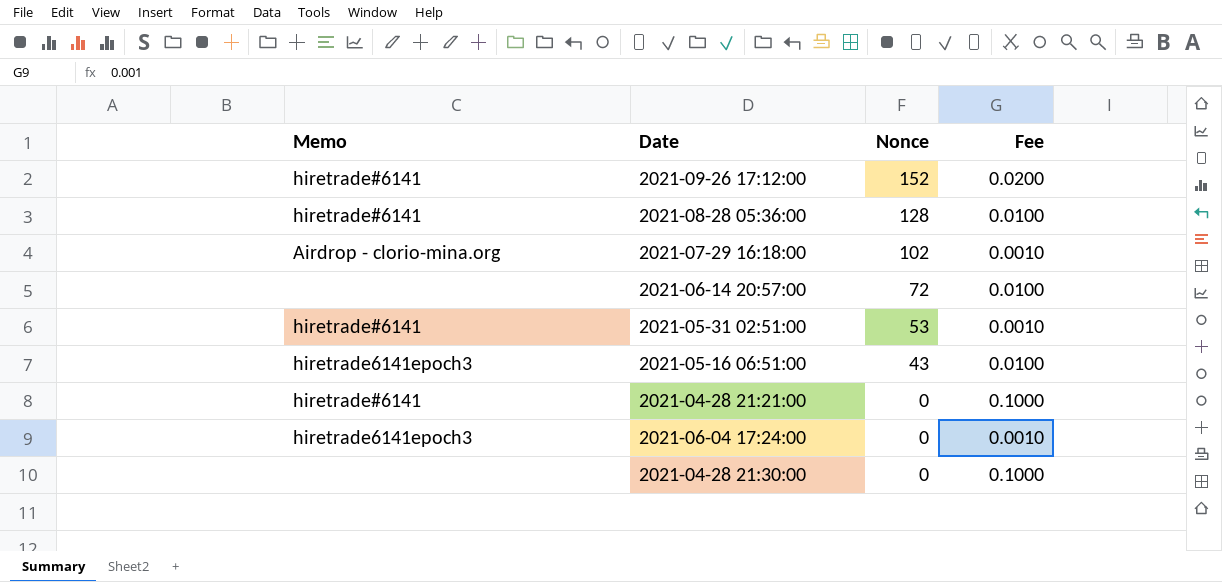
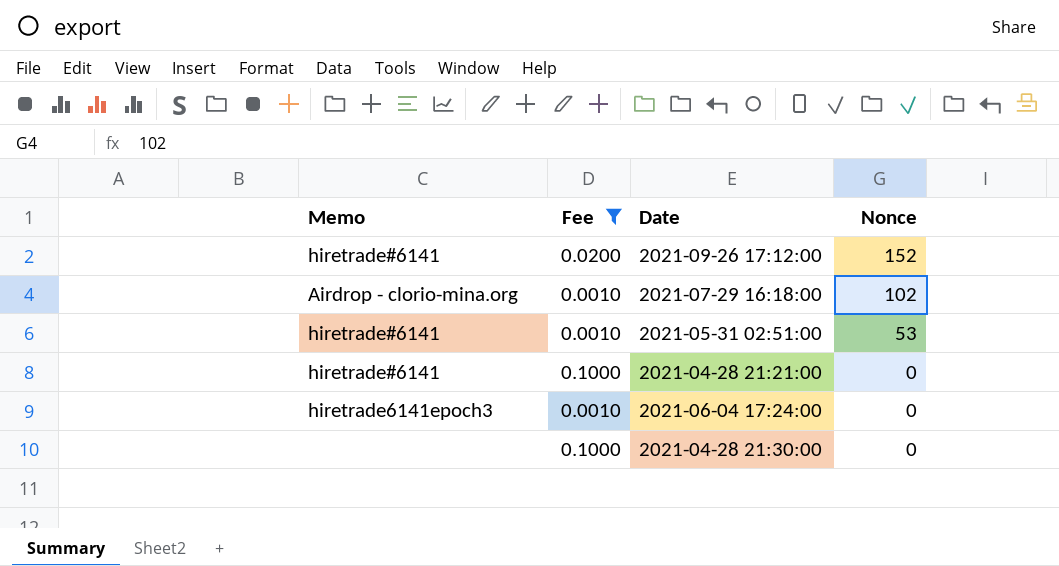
filter: none -> Fee != 0.0100
column Fee | position: 4 -> 2

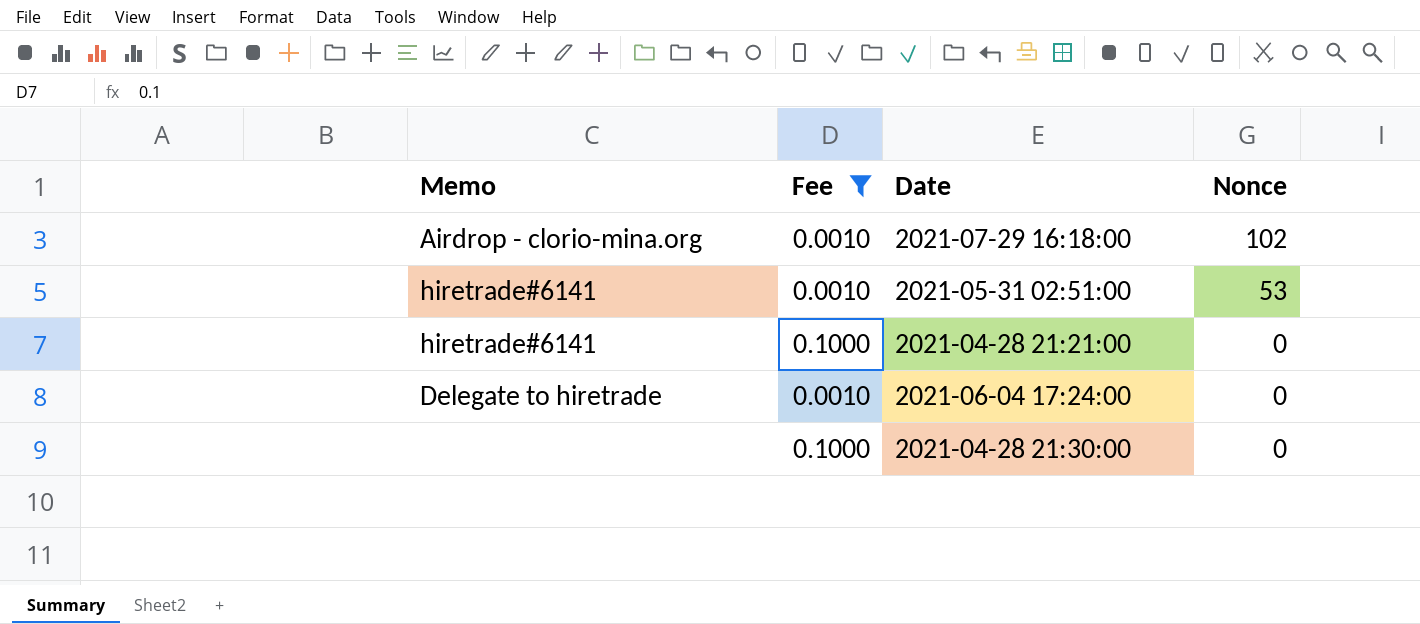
row 2021-09-26 17:12:00: hiretrade#6141 | 0.0200 | 152 -> none
2021-06-04 17:24:00 | Memo: hiretrade6141epoch3 -> Delegate to hiretrade

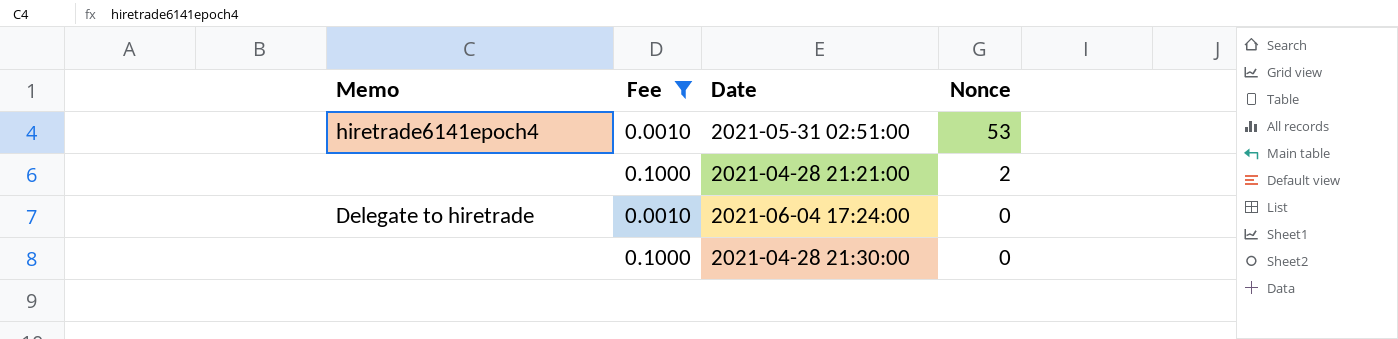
row 2021-07-29 16:18:00: Airdrop - clorio-mina.org | 0.0010 | 102 -> none
2021-05-31 02:51:00 | Memo: hiretrade#6141 -> hiretrade6141epoch4
2021-04-28 21:21:00 | Memo: hiretrade#6141 -> none
2021-04-28 21:21:00 | Nonce: 0 -> 2

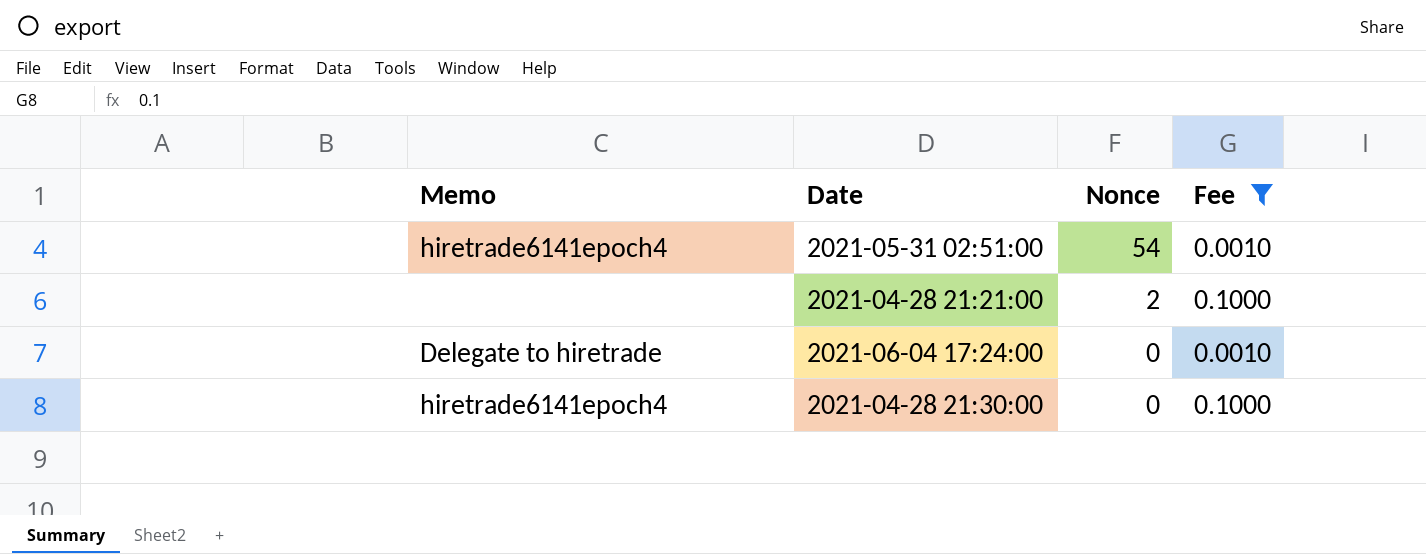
column Fee | position: 2 -> 4
2021-05-31 02:51:00 | Nonce: 53 -> 54
2021-04-28 21:30:00 | Memo: none -> hiretrade6141epoch4

